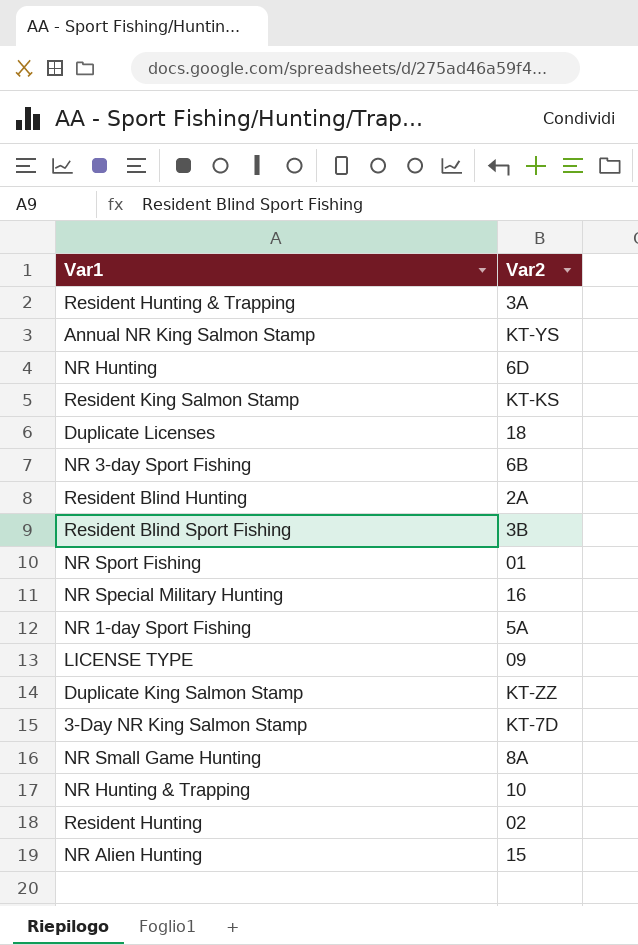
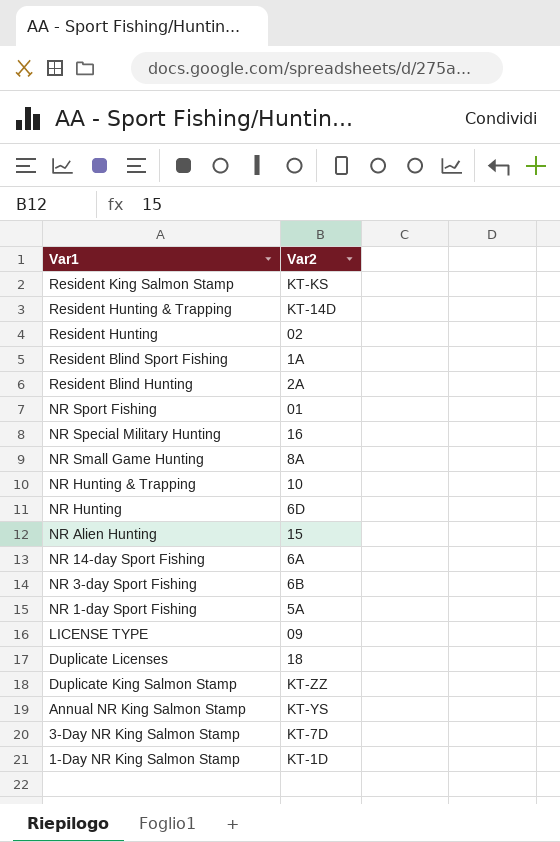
row order: none -> Var1 descending
Resident Hunting & Trapping | Var2: 3A -> KT-14D
Resident Blind Sport Fishing | Var2: 3B -> 1A
row NR 14-day Sport Fishing: none -> 6A
row 1-Day NR King Salmon Stamp: none -> KT-1D

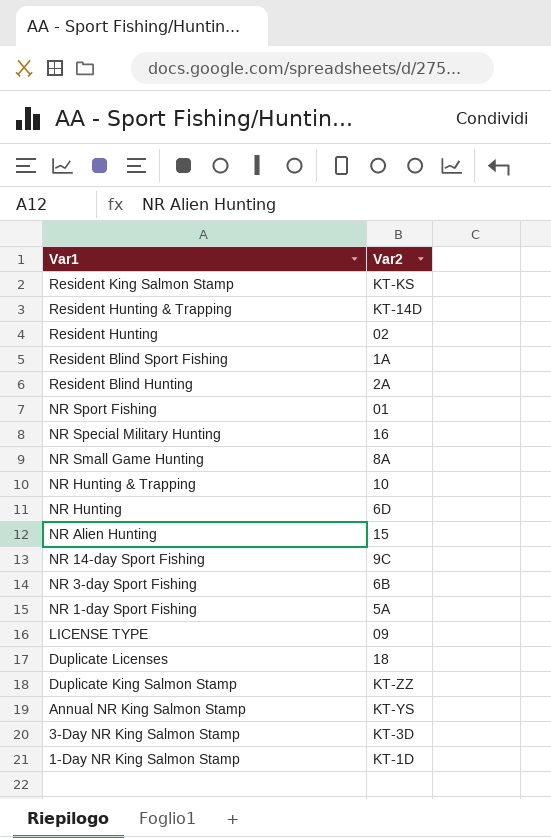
NR 14-day Sport Fishing | Var2: 6A -> 9C
3-Day NR King Salmon Stamp | Var2: KT-7D -> KT-3D

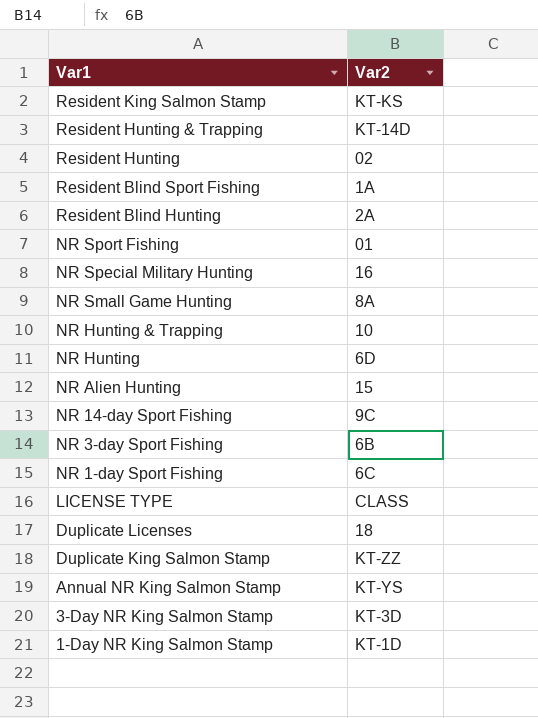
NR 1-day Sport Fishing | Var2: 5A -> 6C
LICENSE TYPE | Var2: 09 -> CLASS

